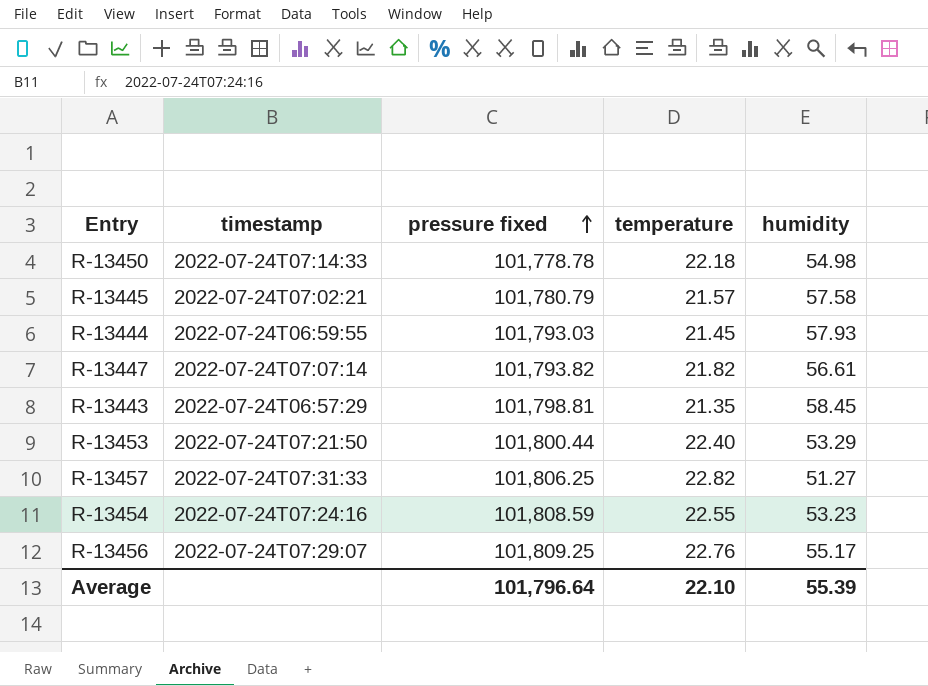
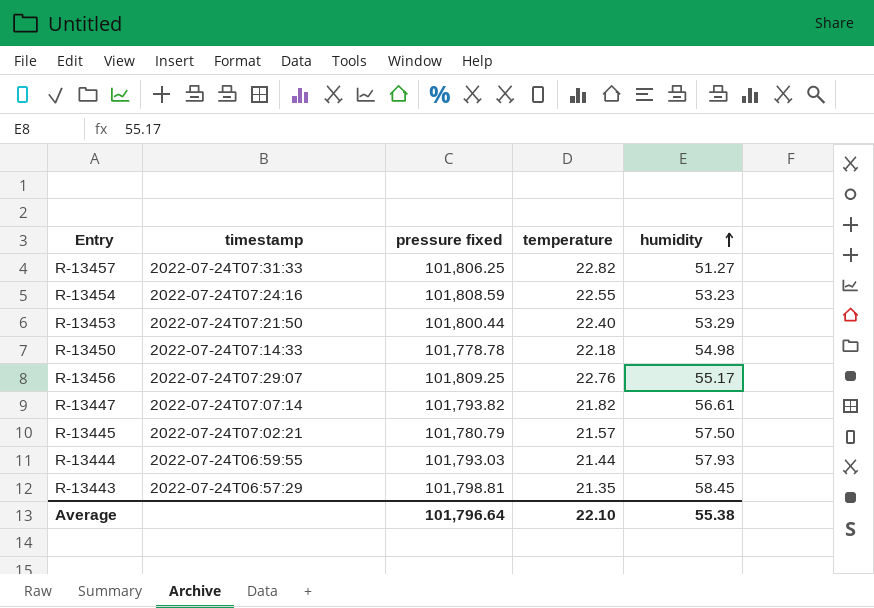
row order: pressure fixed ascending -> humidity ascending
R-13445 | humidity: 57.58 -> 57.50
R-13444 | temperature: 21.45 -> 21.44
Average | humidity: 55.39 -> 55.38

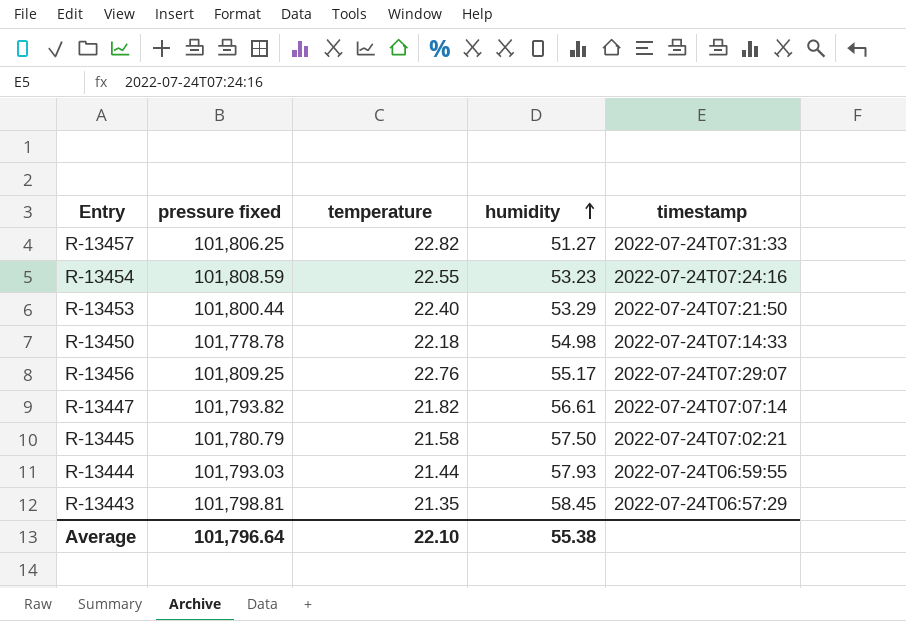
column timestamp | position: 2 -> 5
R-13445 | temperature: 21.57 -> 21.58

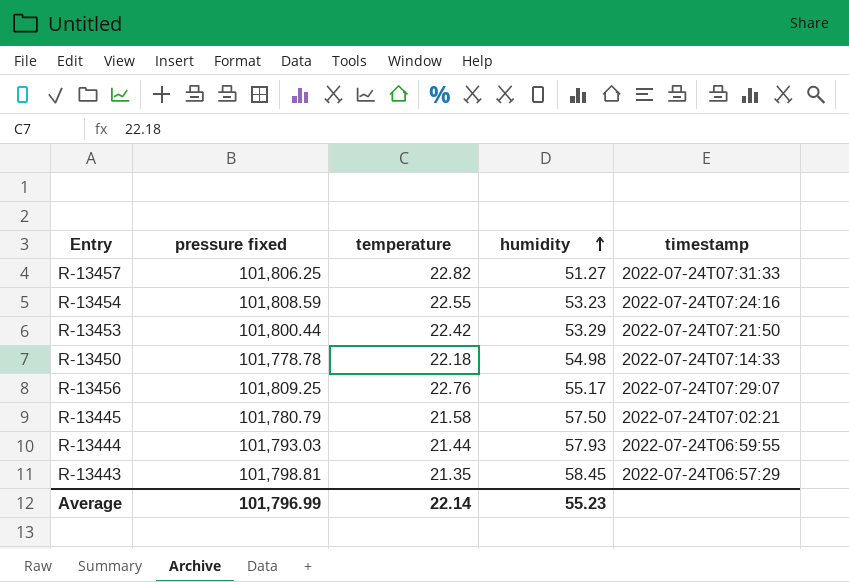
row R-13447: 101,793.82 | 21.82 | 56.61 | 2022-07-24T07:07:14 -> none
R-13453 | temperature: 22.40 -> 22.42
Average | pressure fixed: 101,796.64 -> 101,796.99
Average | temperature: 22.10 -> 22.14
Average | humidity: 55.38 -> 55.23

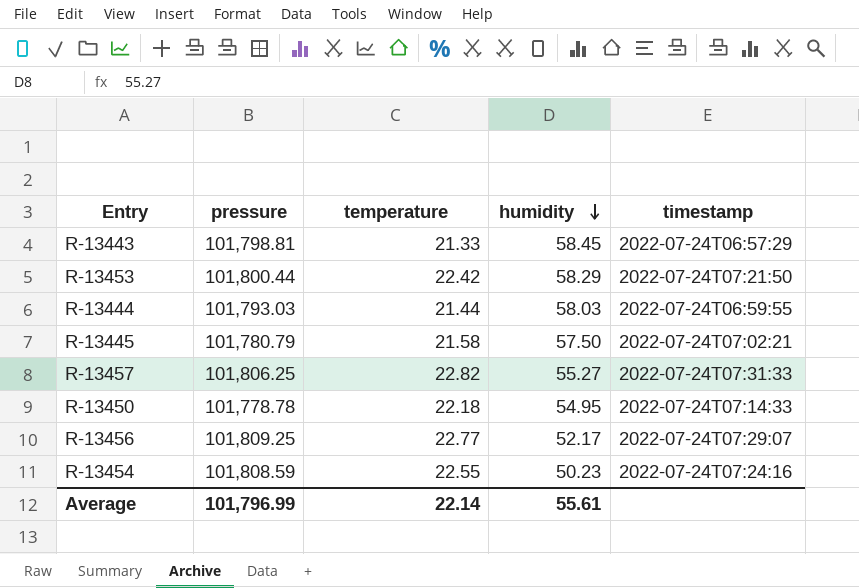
row order: humidity ascending -> humidity descending
column name: pressure fixed -> pressure
R-13443 | temperature: 21.35 -> 21.33
R-13453 | humidity: 53.29 -> 58.29
R-13444 | humidity: 57.93 -> 58.03
R-13457 | humidity: 51.27 -> 55.27
R-13450 | humidity: 54.98 -> 54.95
R-13456 | temperature: 22.76 -> 22.77
R-13456 | humidity: 55.17 -> 52.17
R-13454 | humidity: 53.23 -> 50.23
Average | humidity: 55.23 -> 55.61

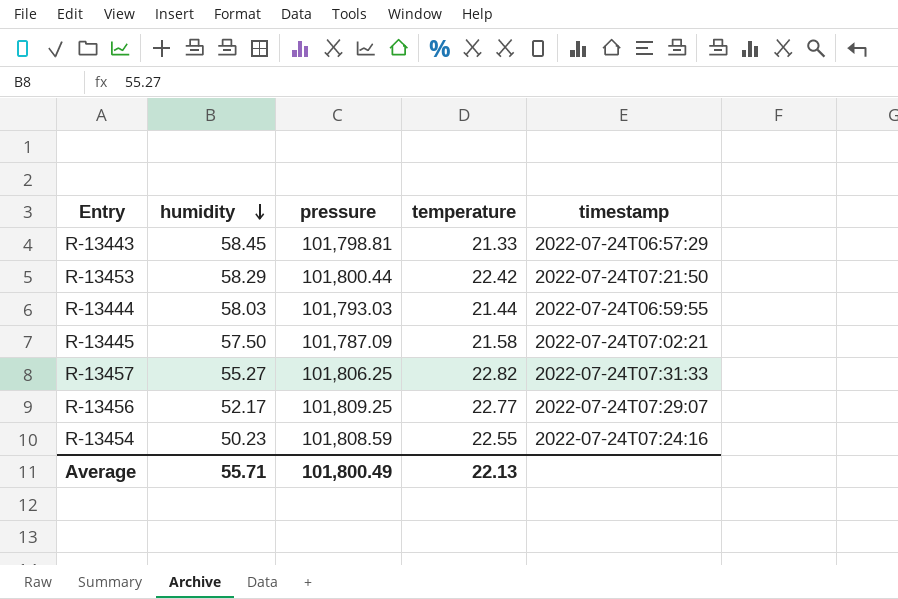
column humidity | position: 4 -> 2
row R-13450: 101,778.78 | 22.18 | 54.95 | 2022-07-24T07:14:33 -> none
R-13445 | pressure: 101,780.79 -> 101,787.09
Average | humidity: 55.61 -> 55.71
Average | pressure: 101,796.99 -> 101,800.49
Average | temperature: 22.14 -> 22.13

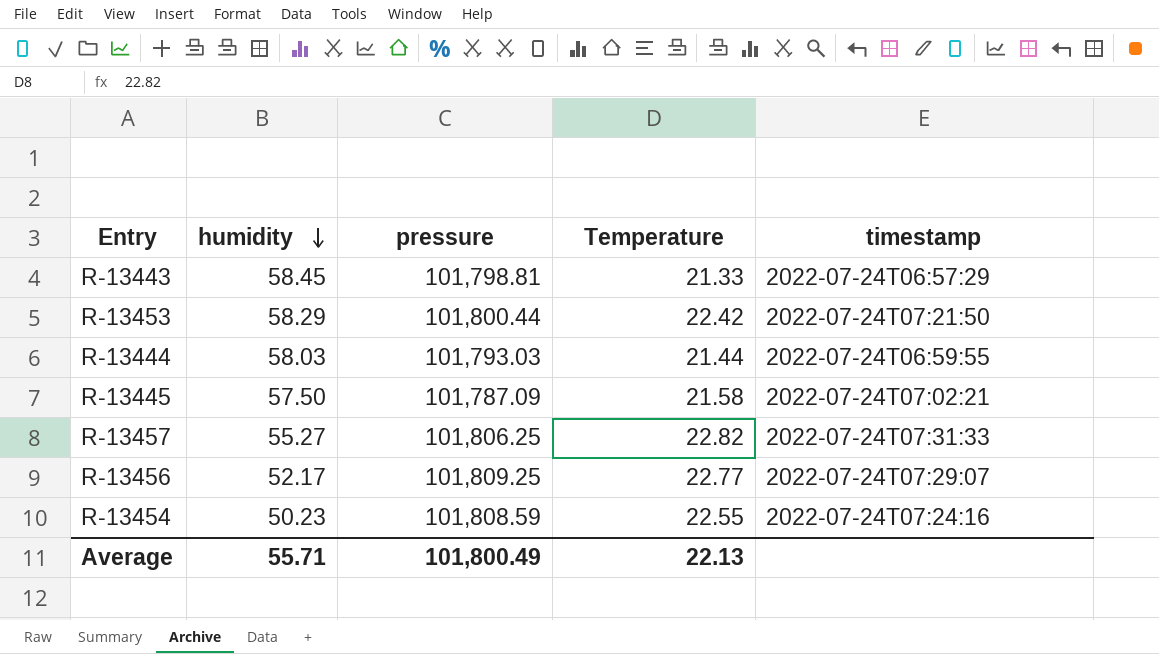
column name: temperature -> Temperature

